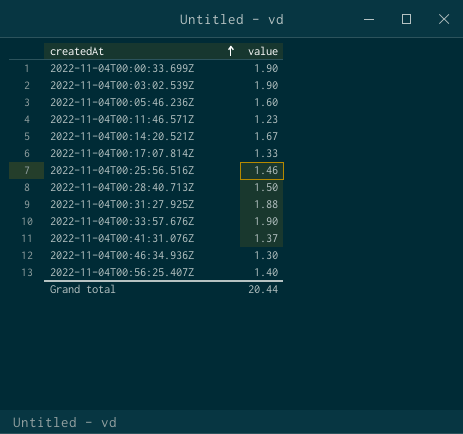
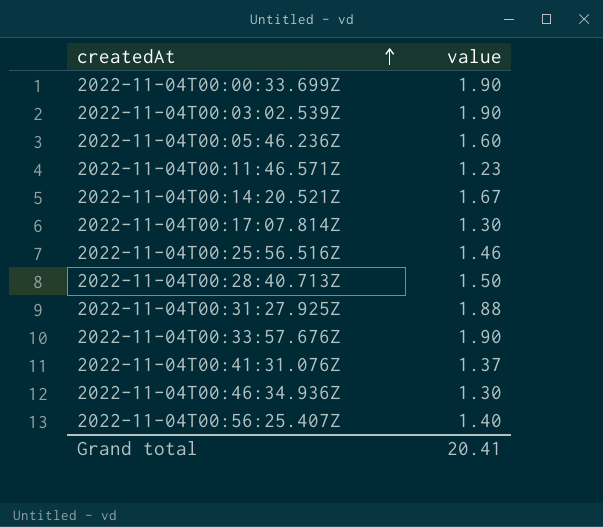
2022-11-04T00:17:07.814Z | value: 1.33 -> 1.30
Grand total | value: 20.44 -> 20.41

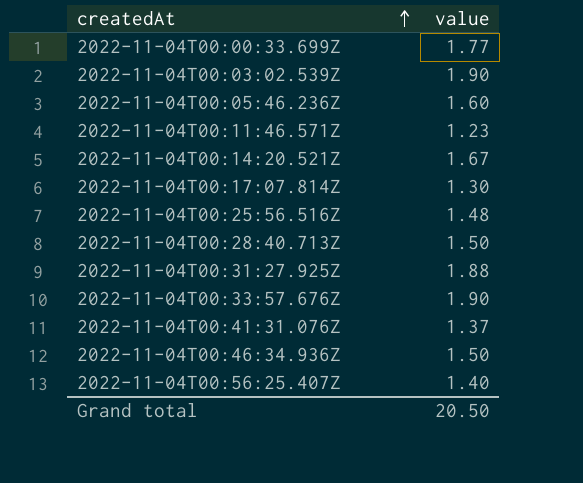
2022-11-04T00:00:33.699Z | value: 1.90 -> 1.77
2022-11-04T00:25:56.516Z | value: 1.46 -> 1.48
2022-11-04T00:46:34.936Z | value: 1.30 -> 1.50
Grand total | value: 20.41 -> 20.50

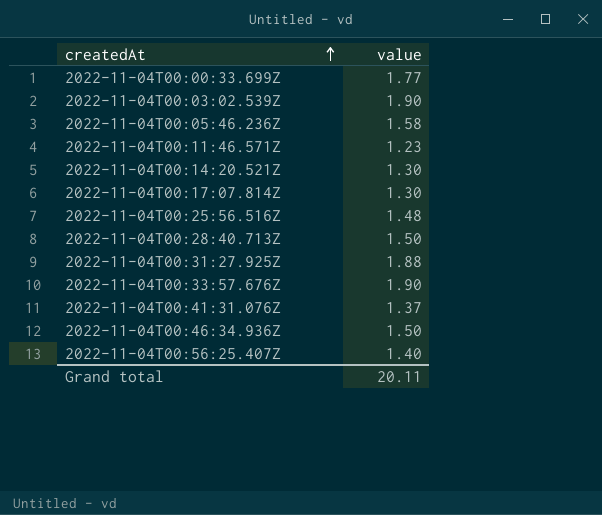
2022-11-04T00:05:46.236Z | value: 1.60 -> 1.58
2022-11-04T00:14:20.521Z | value: 1.67 -> 1.30
Grand total | value: 20.50 -> 20.11

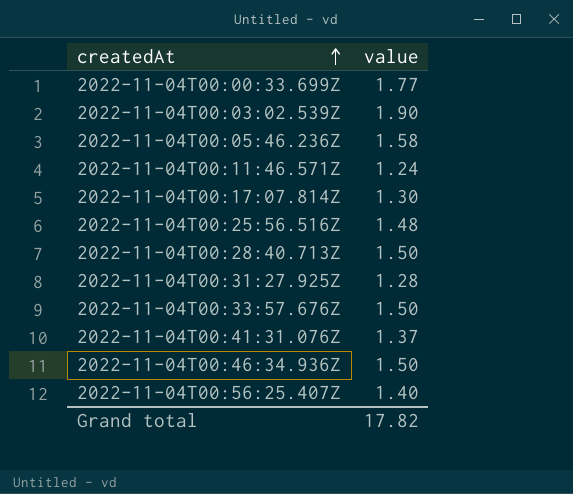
row 2022-11-04T00:14:20.521Z: 1.30 -> none
2022-11-04T00:11:46.571Z | value: 1.23 -> 1.24
2022-11-04T00:31:27.925Z | value: 1.88 -> 1.28
2022-11-04T00:33:57.676Z | value: 1.90 -> 1.50
Grand total | value: 20.11 -> 17.82

